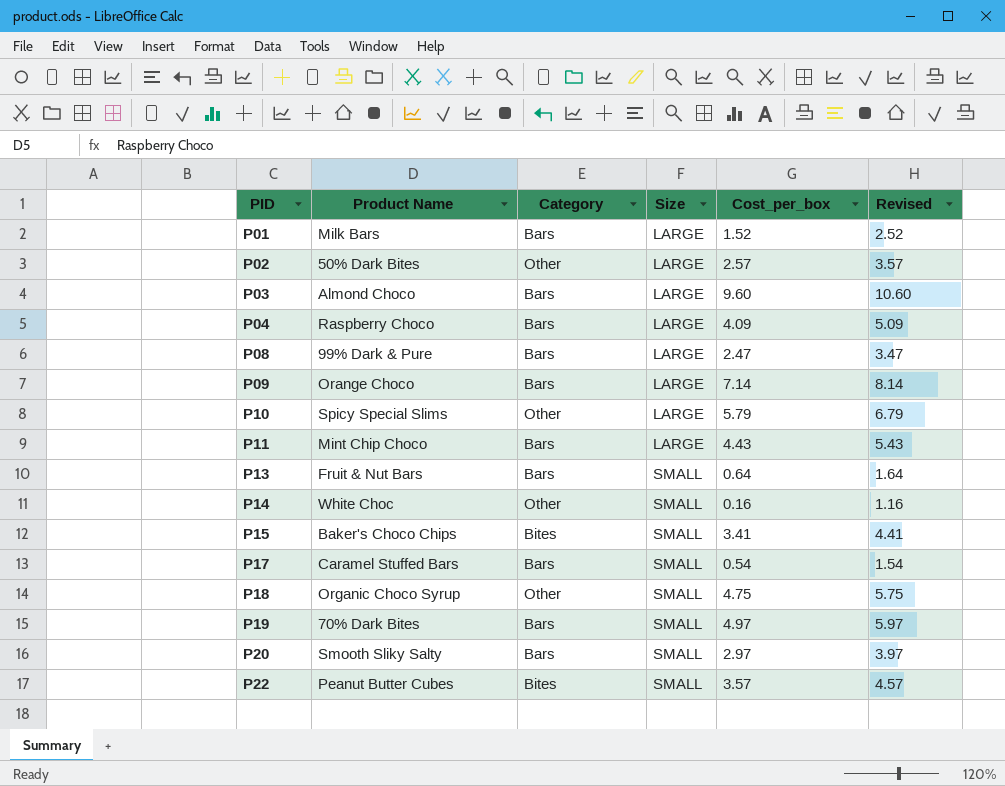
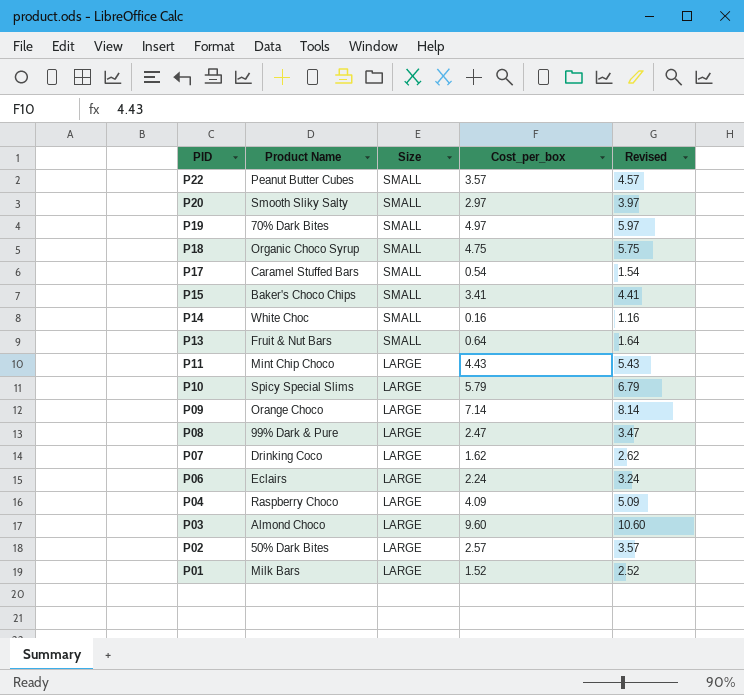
row order: PID ascending -> PID descending
column Category | position: 3 -> none
row P07: none -> Drinking Coco | LARGE | 1.62 | 2.62
row P06: none -> Eclairs | LARGE | 2.24 | 3.24

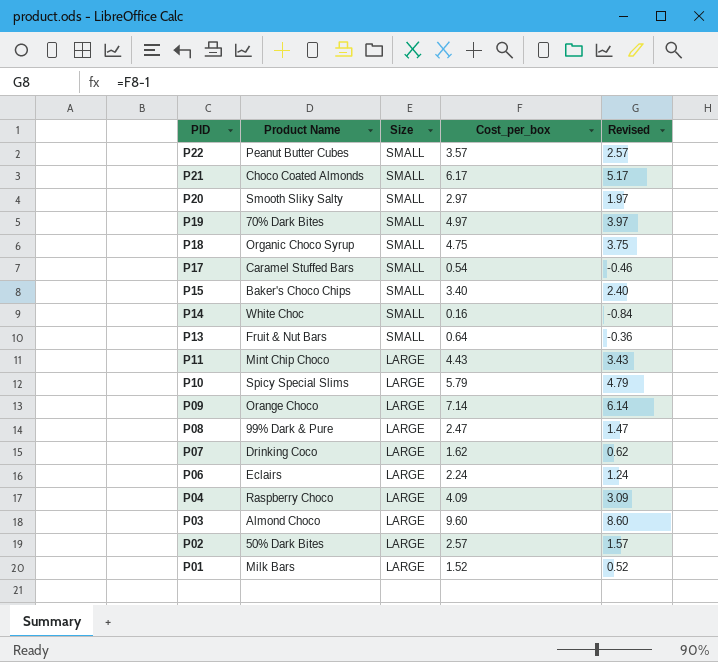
column Revised | formula: [Cost_per_box] + 1 -> [Cost_per_box] - 1
row P21: none -> Choco Coated Almonds | SMALL | 6.17 | 5.17
P15 | Cost_per_box: 3.41 -> 3.40

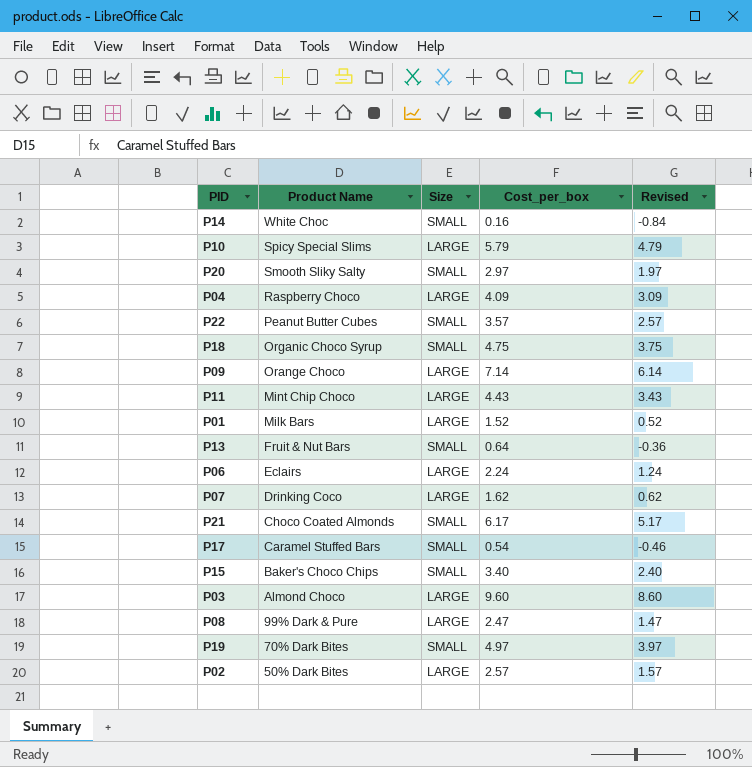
row order: PID descending -> Product Name descending

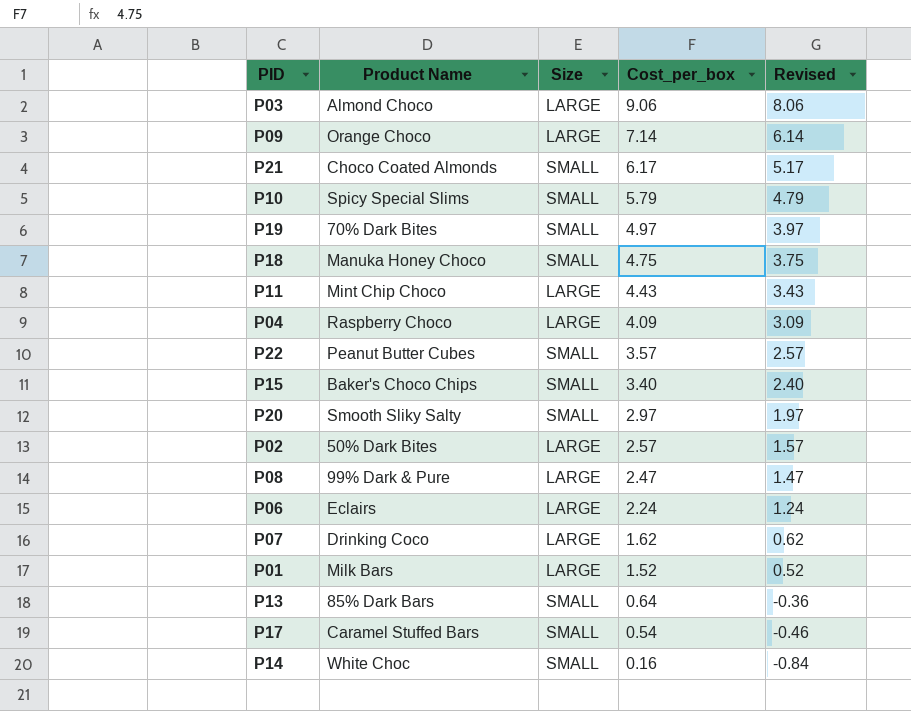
row order: Product Name descending -> Cost_per_box descending
P03 | Cost_per_box: 9.60 -> 9.06
P03 | Revised: 8.60 -> 8.06
P10 | Size: LARGE -> SMALL
P18 | Product Name: Organic Choco Syrup -> Manuka Honey Choco
P13 | Product Name: Fruit & Nut Bars -> 85% Dark Bars

